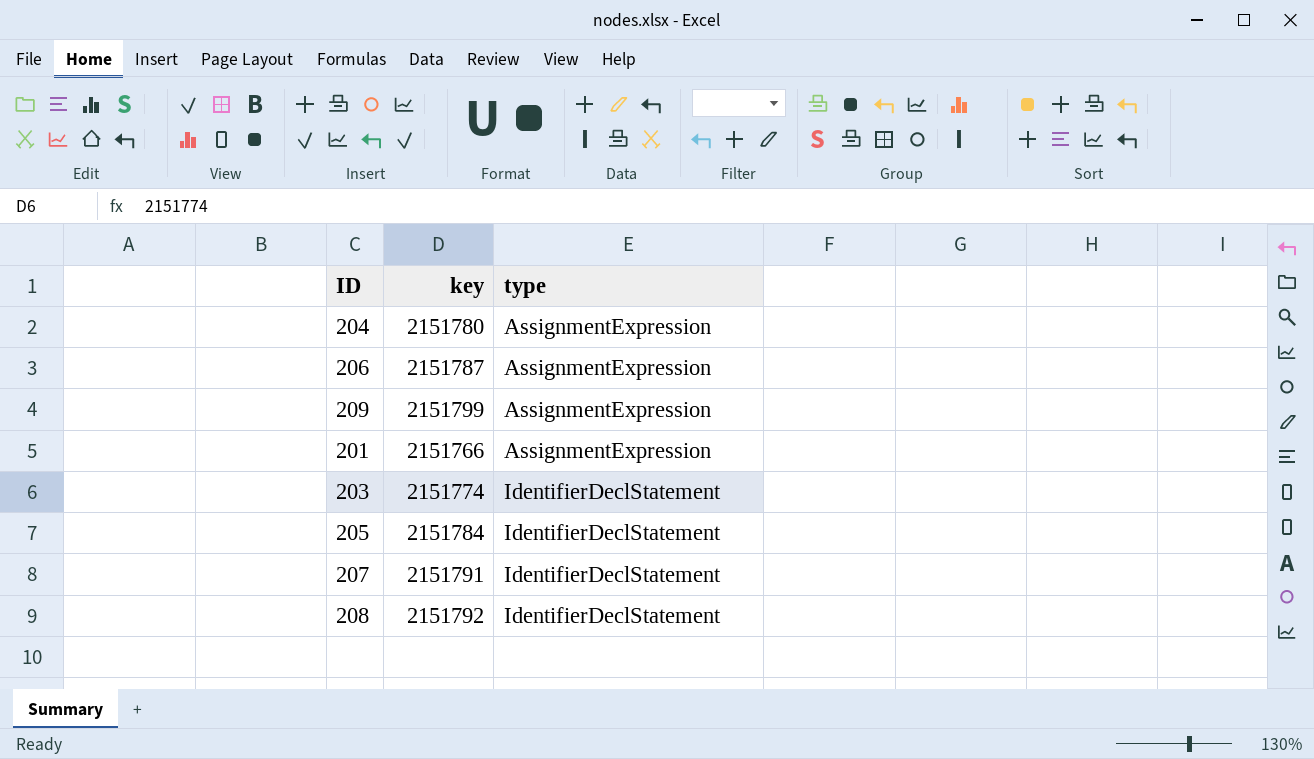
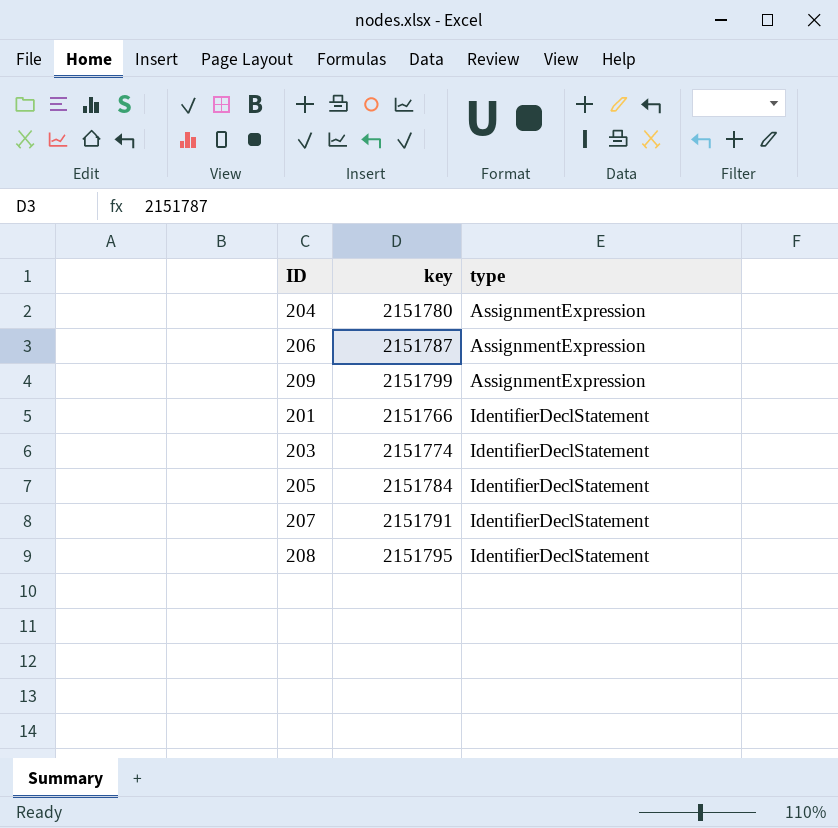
201 | type: AssignmentExpression -> IdentifierDeclStatement
208 | key: 2151792 -> 2151795

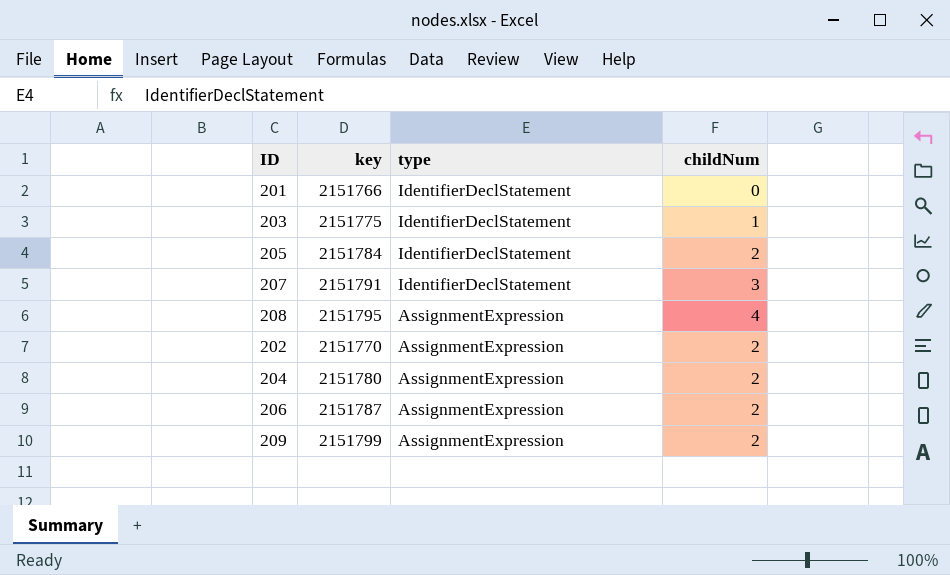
row order: type ascending -> type descending
column childNum | position: none -> 4
203 | key: 2151774 -> 2151775
208 | type: IdentifierDeclStatement -> AssignmentExpression
row 202: none -> 2151770 | AssignmentExpression | 2

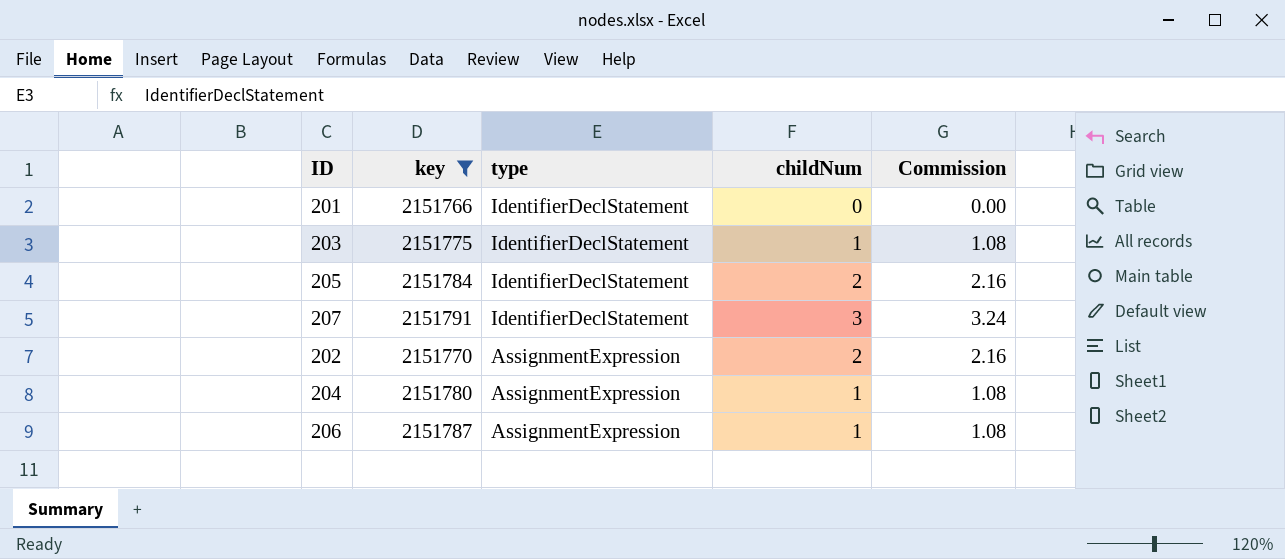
filter: none -> key <= 2151791
column Commission | formula: none -> [childNum] * 1.08
204 | childNum: 2 -> 1
206 | childNum: 2 -> 1

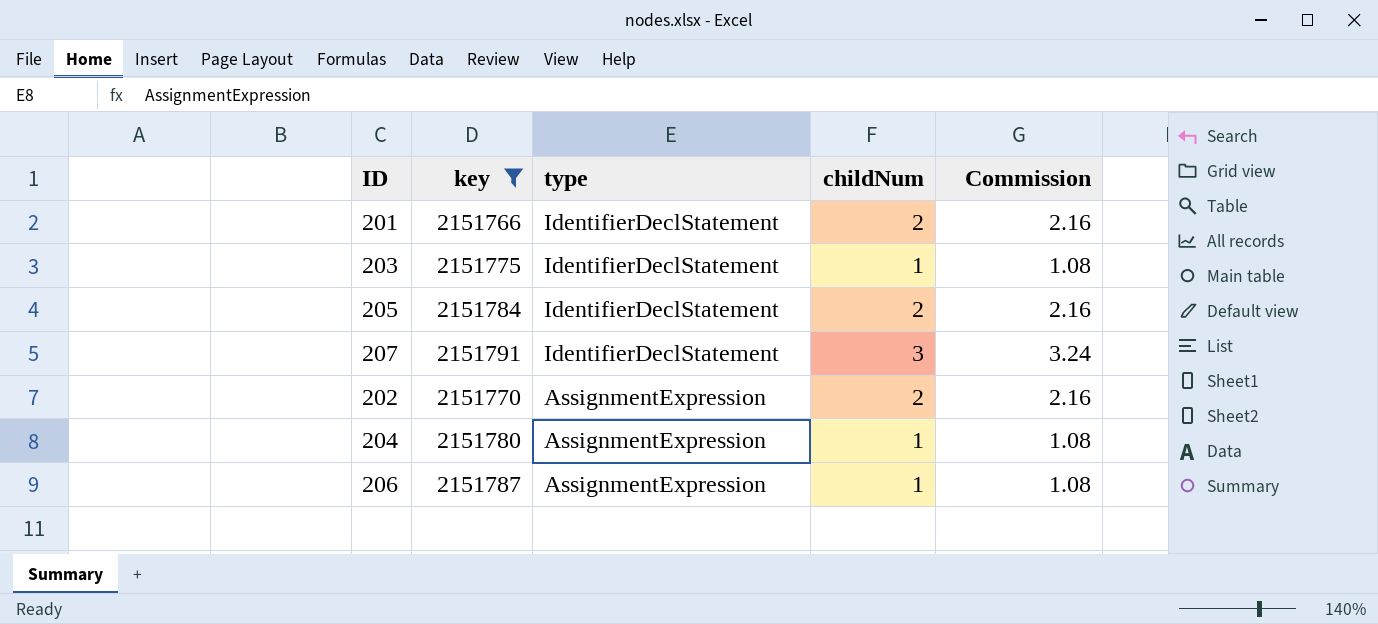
201 | childNum: 0 -> 2
201 | Commission: 0.00 -> 2.16

